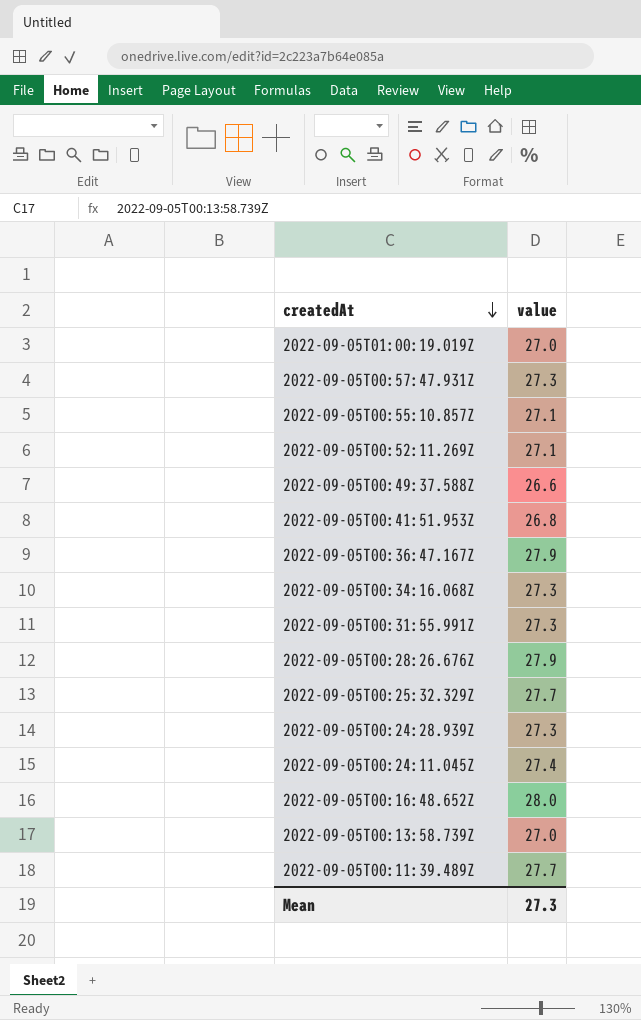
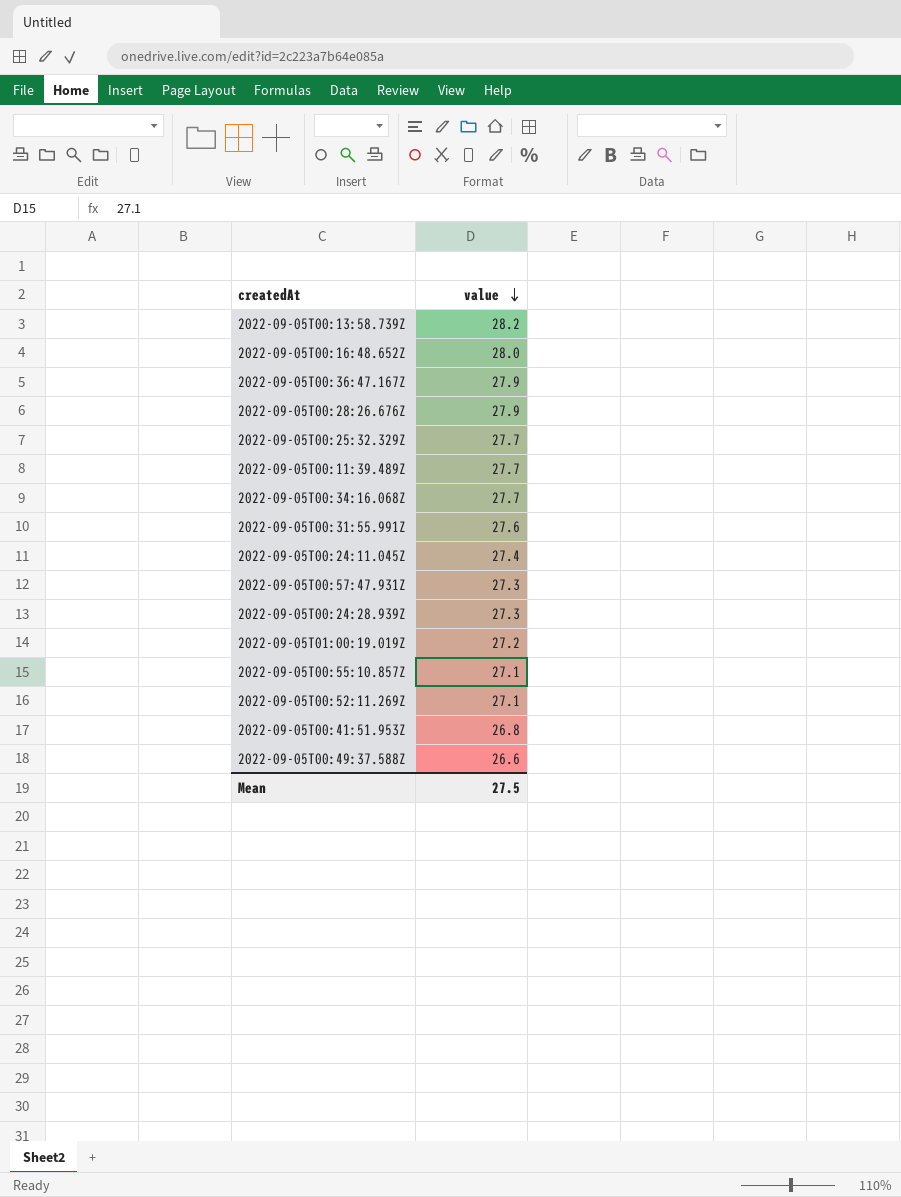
row order: createdAt descending -> value descending
2022-09-05T00:13:58.739Z | value: 27.0 -> 28.2
2022-09-05T00:34:16.068Z | value: 27.3 -> 27.7
2022-09-05T00:31:55.991Z | value: 27.3 -> 27.6
2022-09-05T01:00:19.019Z | value: 27.0 -> 27.2
Mean | value: 27.3 -> 27.5

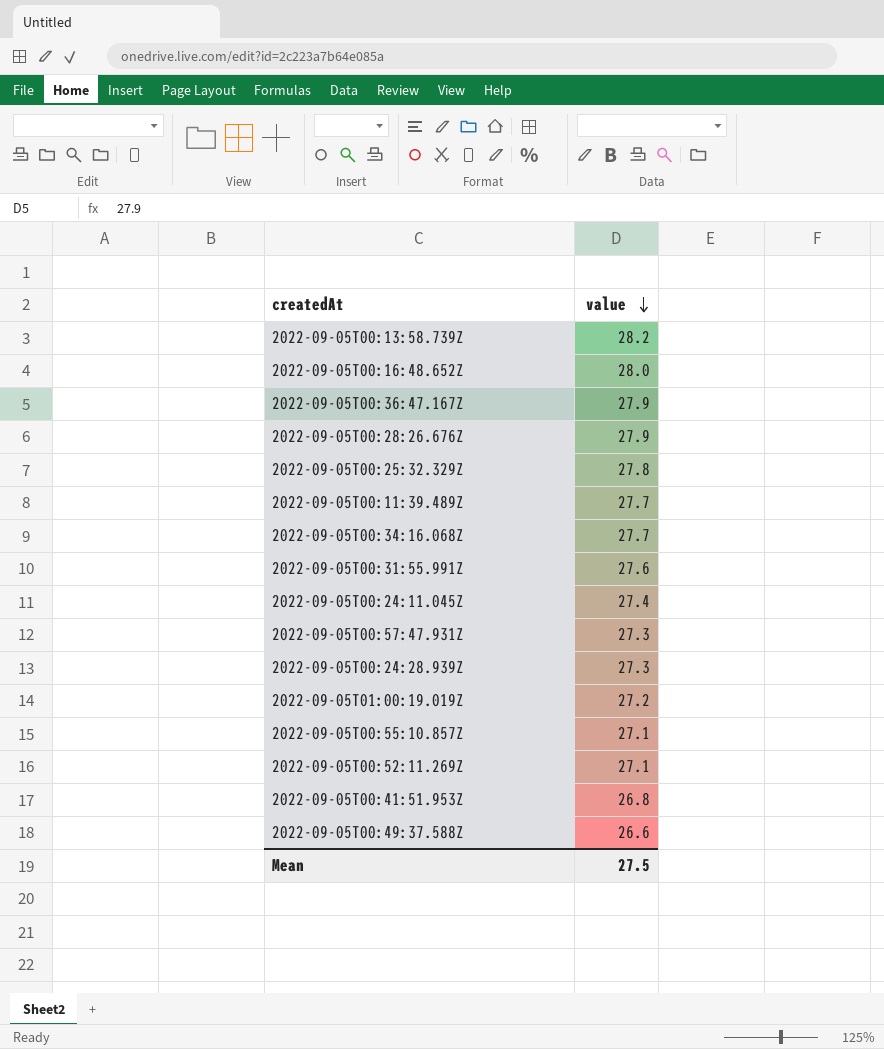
2022-09-05T00:25:32.329Z | value: 27.7 -> 27.8

